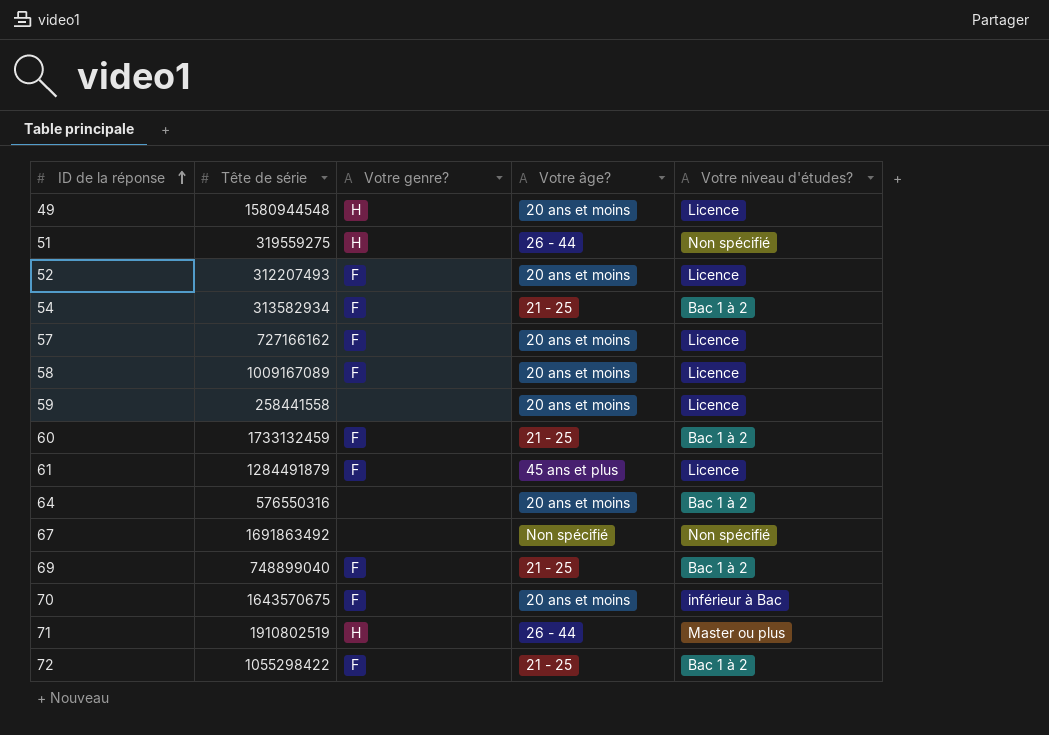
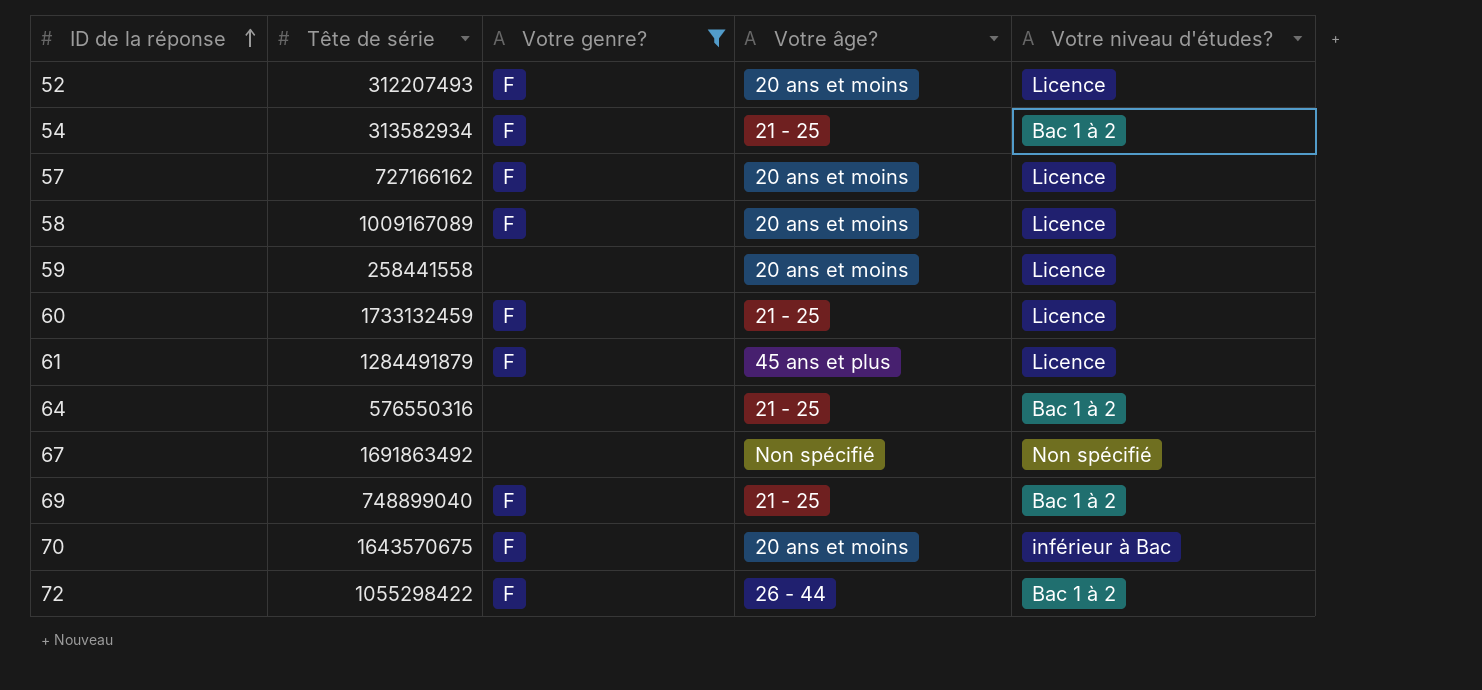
filter: none -> Votre genre? != H
60 | Votre niveau d'études?: Bac 1 à 2 -> Licence
64 | Votre âge?: 20 ans et moins -> 21 - 25
72 | Votre âge?: 21 - 25 -> 26 - 44

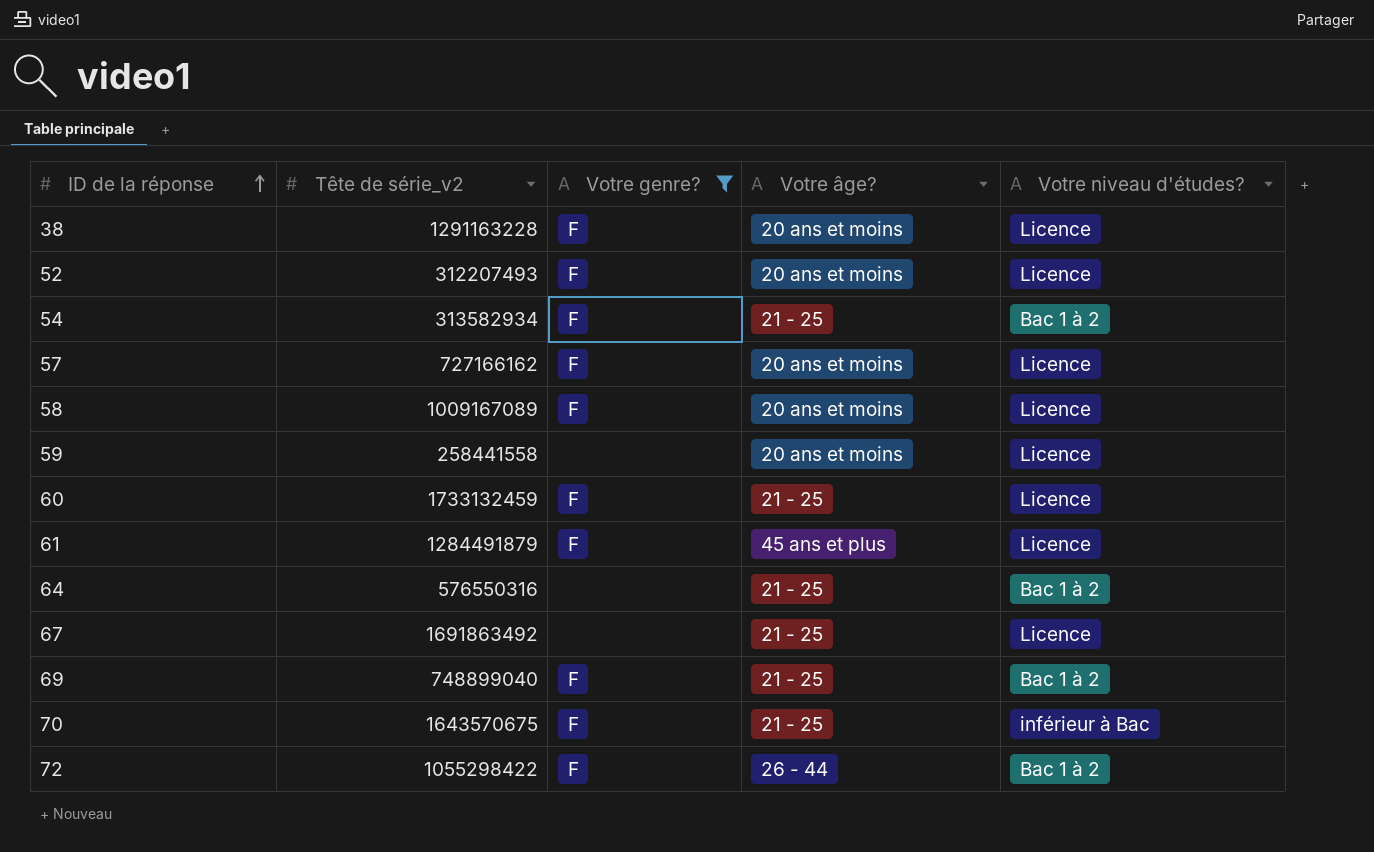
column name: Tête de série -> Tête de série_v2
row 38: none -> 1291163228 | F | 20 ans et moins | Licence
67 | Votre âge?: Non spécifié -> 21 - 25
67 | Votre niveau d'études?: Non spécifié -> Licence
70 | Votre âge?: 20 ans et moins -> 21 - 25

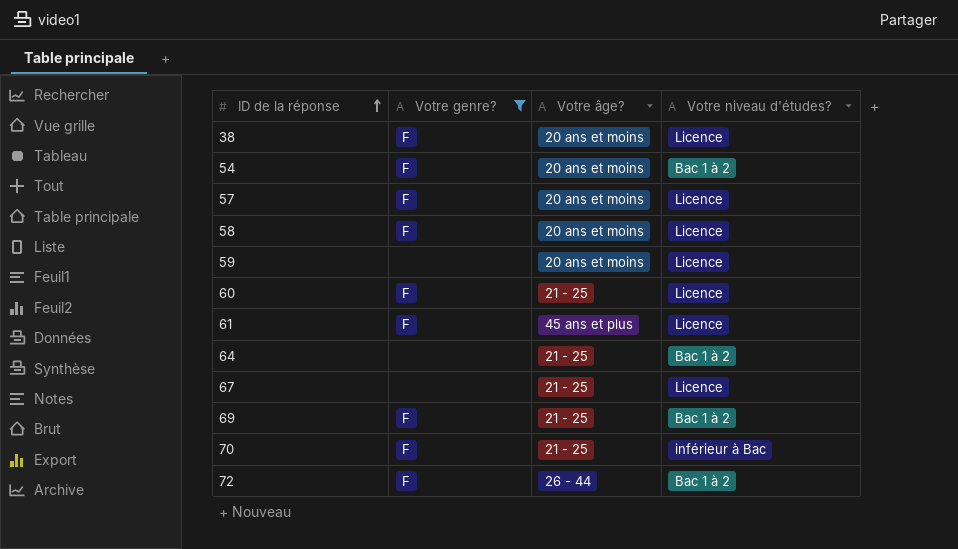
column Tête de série_v2 | position: 2 -> none
row 52: 312207493 | F | 20 ans et moins | Licence -> none
54 | Votre âge?: 21 - 25 -> 20 ans et moins

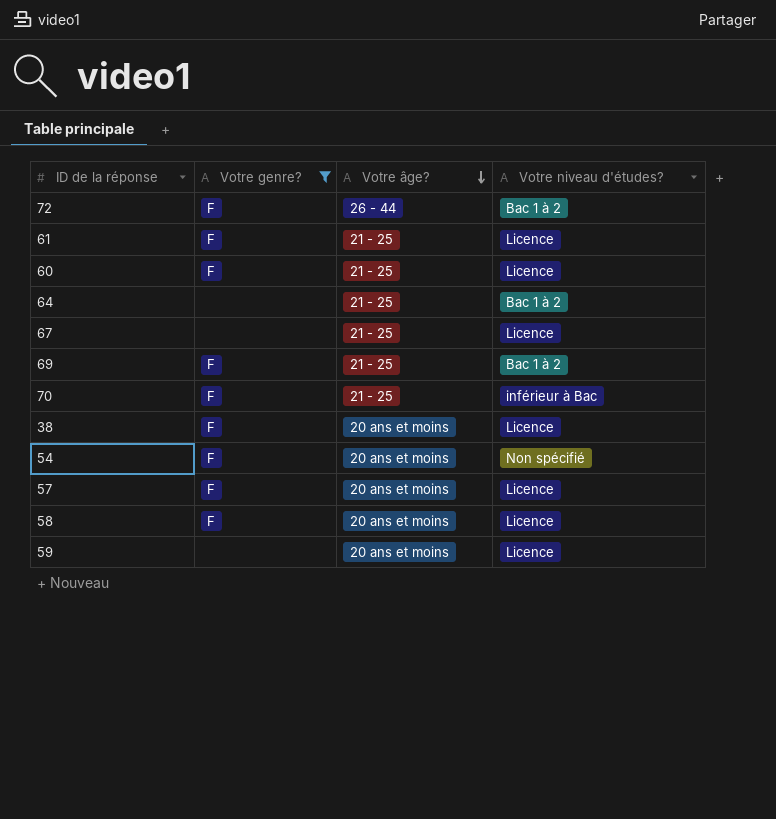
row order: ID de la réponse ascending -> Votre âge? descending
61 | Votre âge?: 45 ans et plus -> 21 - 25
54 | Votre niveau d'études?: Bac 1 à 2 -> Non spécifié

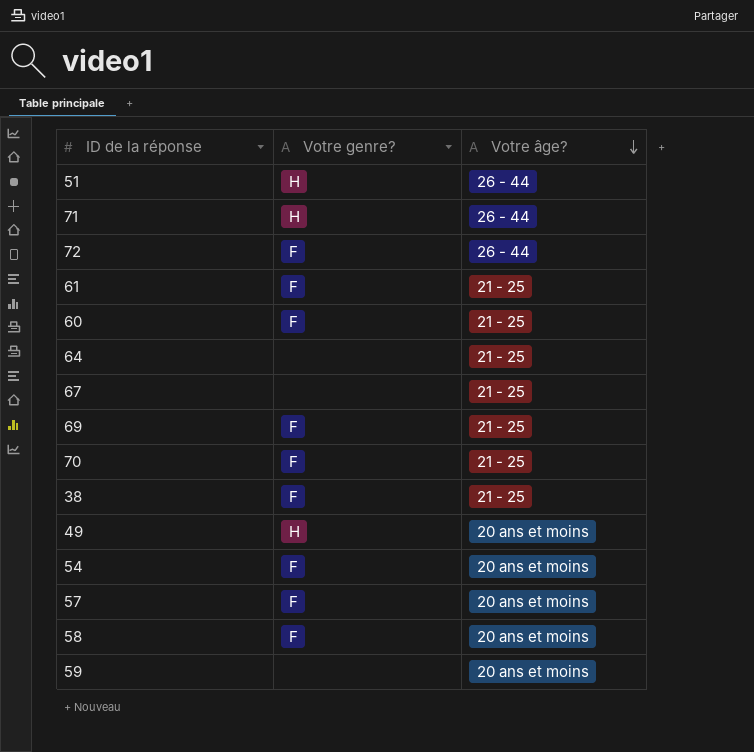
filter: Votre genre? != H -> none
column Votre niveau d'études? | position: 4 -> none
38 | Votre âge?: 20 ans et moins -> 21 - 25

